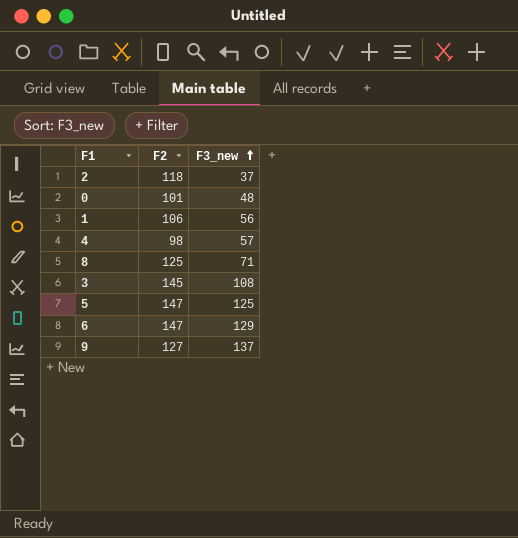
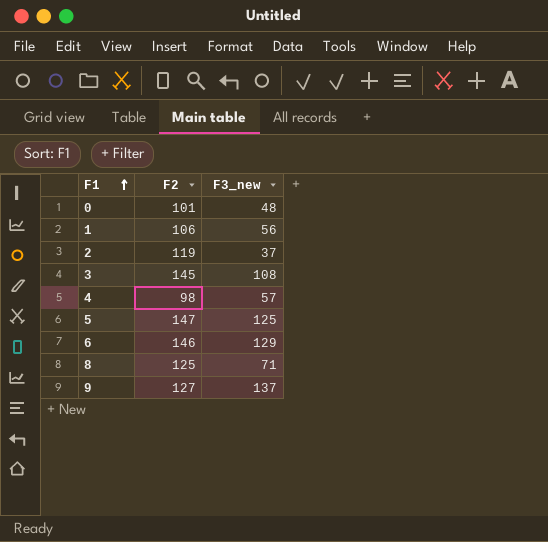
row order: F3_new ascending -> F1 ascending
2 | F2: 118 -> 119
6 | F2: 147 -> 146

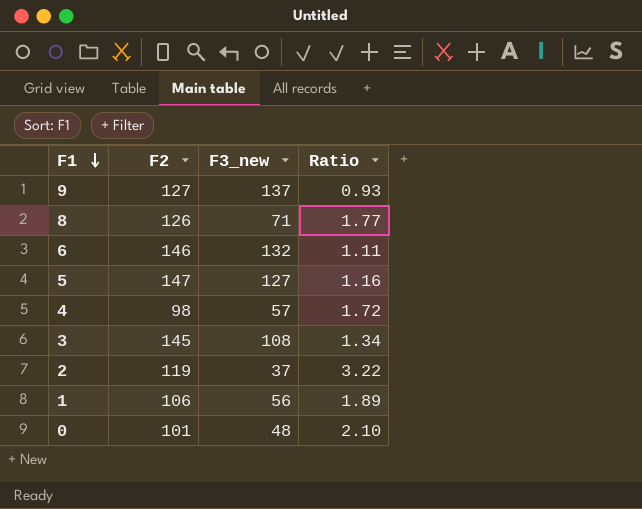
row order: F1 ascending -> F1 descending
column Ratio | formula: none -> [F2] / [F3_new]
8 | F2: 125 -> 126
6 | F3_new: 129 -> 132
5 | F3_new: 125 -> 127

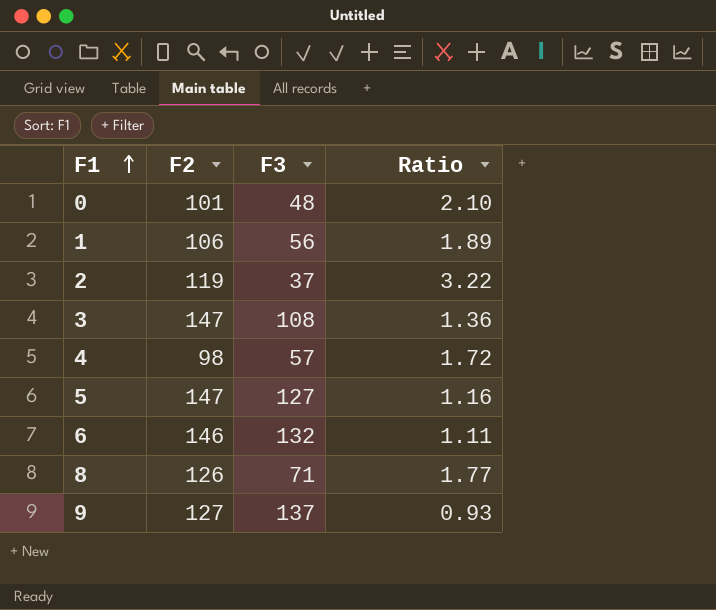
row order: F1 descending -> F1 ascending
column name: F3_new -> F3
3 | F2: 145 -> 147
3 | Ratio: 1.34 -> 1.36

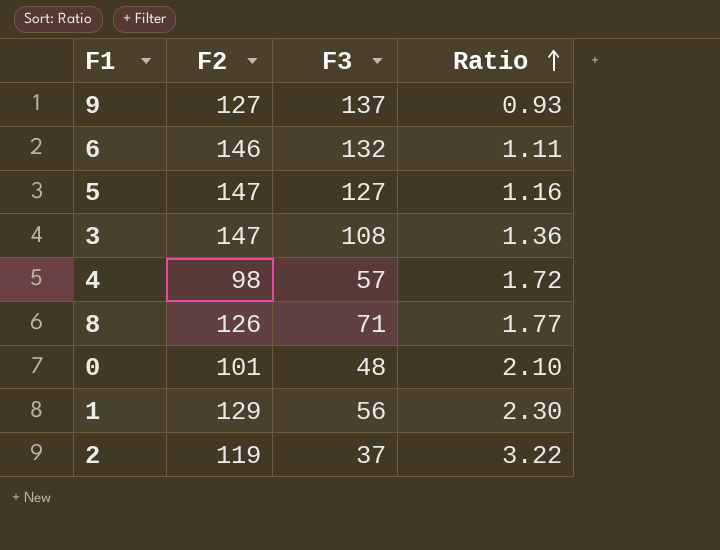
row order: F1 ascending -> Ratio ascending
1 | F2: 106 -> 129
1 | Ratio: 1.89 -> 2.30

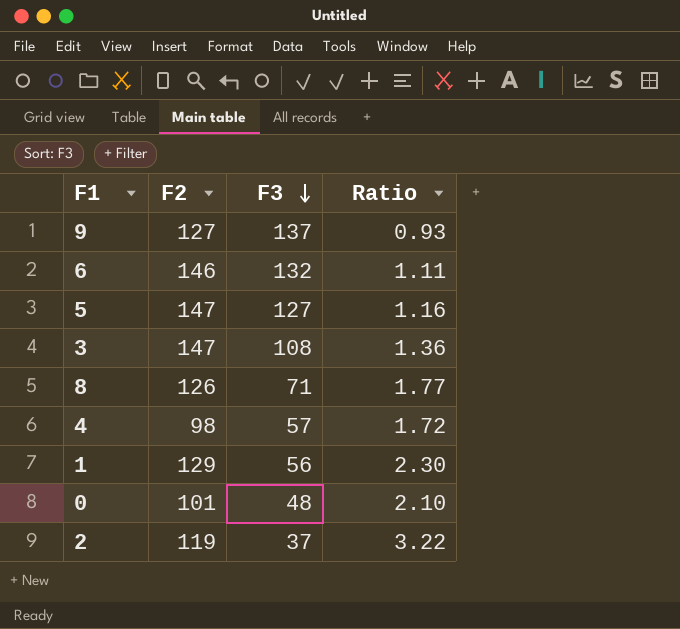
row order: Ratio ascending -> F3 descending

